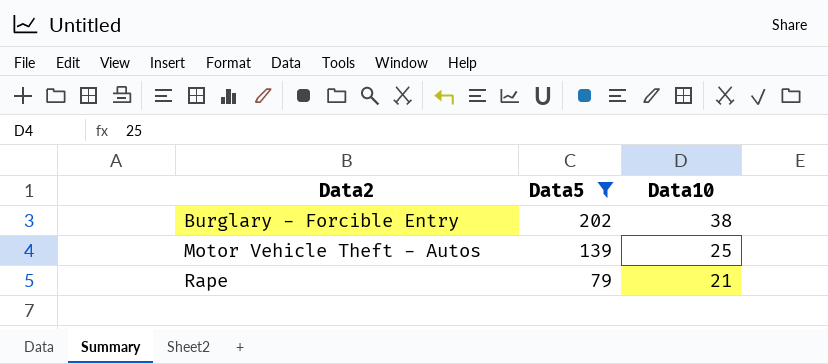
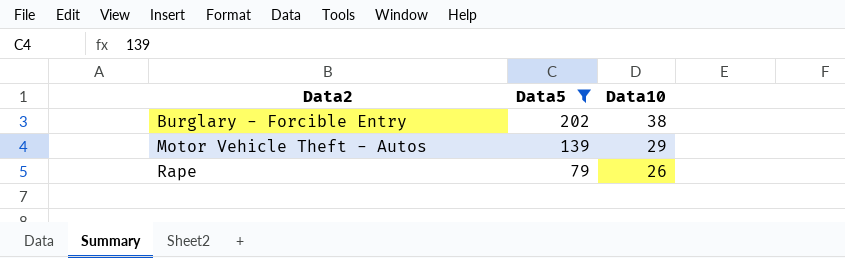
Motor Vehicle Theft - Autos | Data10: 25 -> 29
Rape | Data10: 21 -> 26

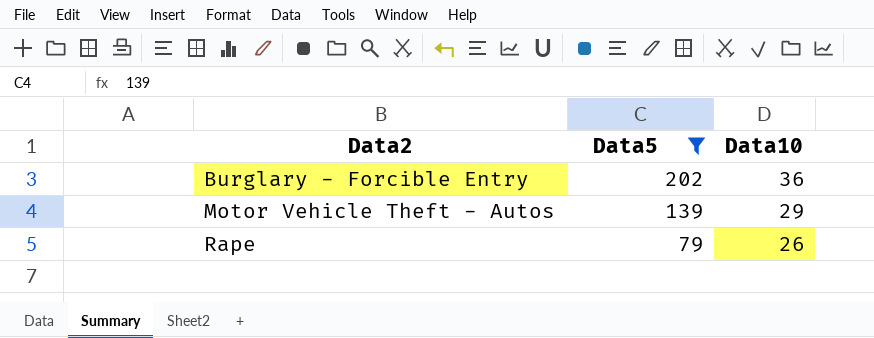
Burglary - Forcible Entry | Data10: 38 -> 36

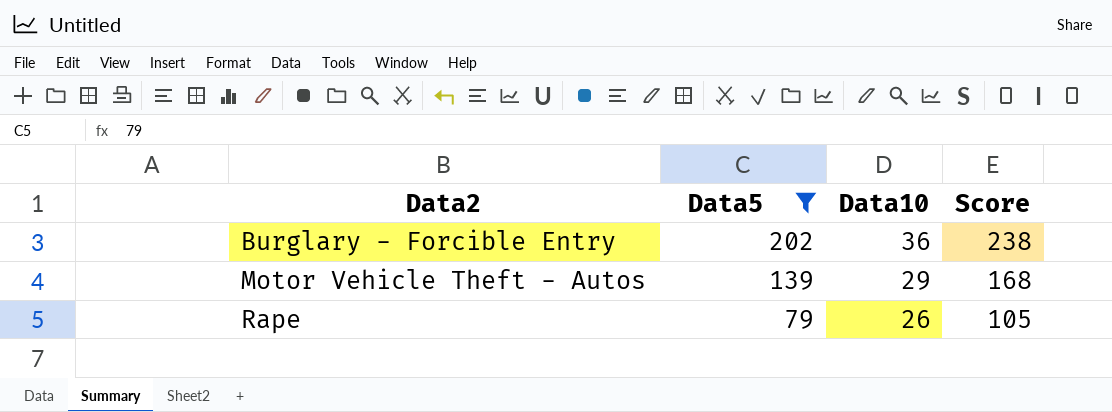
column Score | formula: none -> [Data5] + [Data10]

